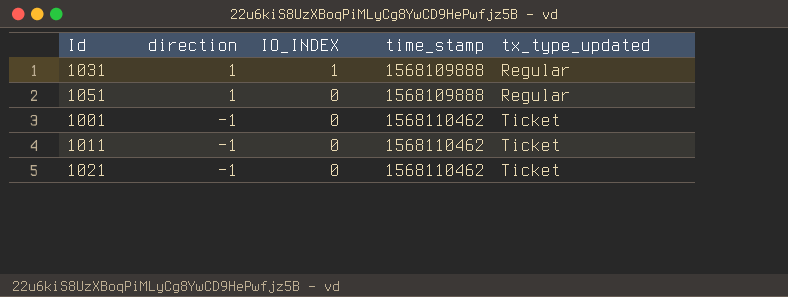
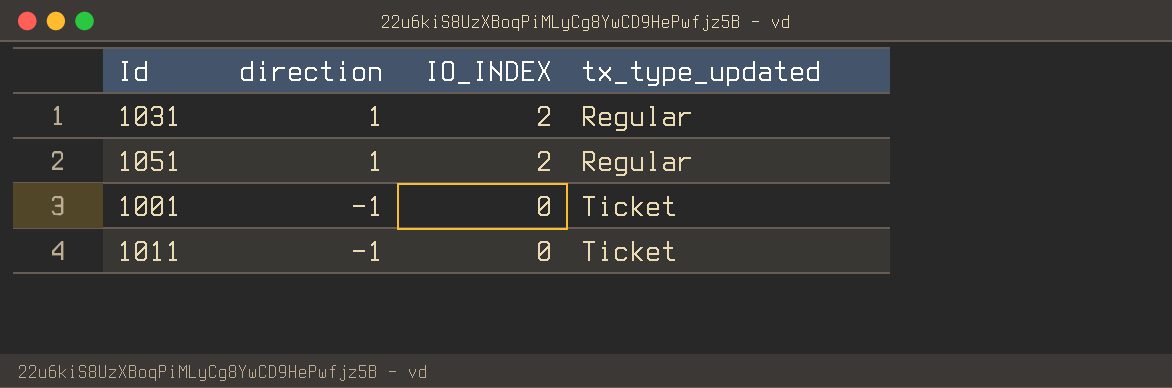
column time_stamp | position: 4 -> none
row 1021: -1 | 0 | 1568110462 | Ticket -> none
1031 | IO_INDEX: 1 -> 2
1051 | IO_INDEX: 0 -> 2

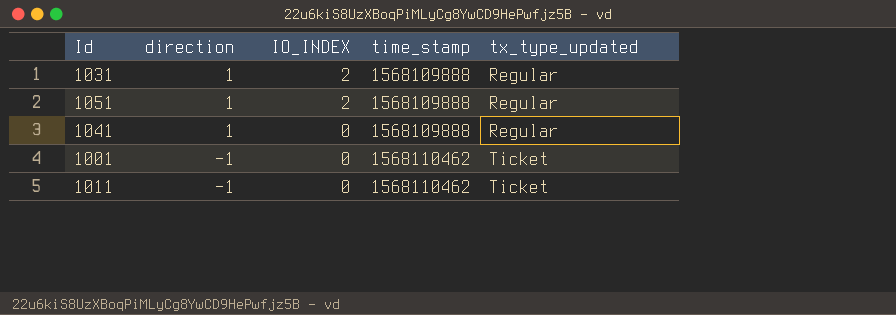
column time_stamp | position: none -> 4
row 1041: none -> 1 | 0 | 1568109888 | Regular

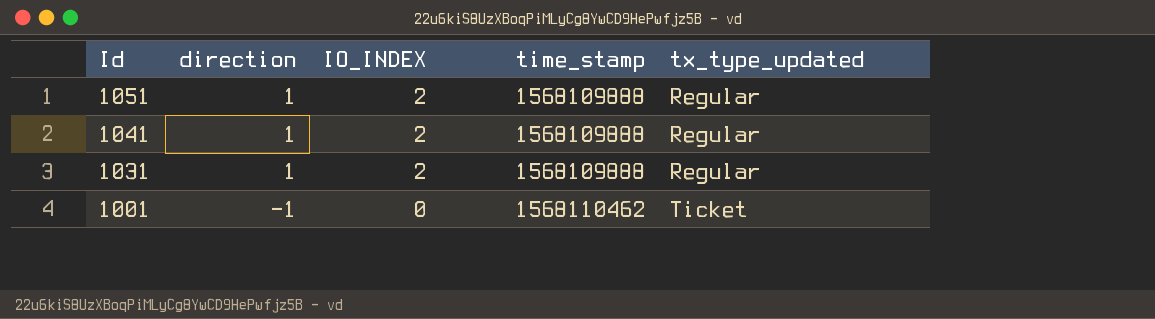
row order: direction descending -> Id descending
row 1011: -1 | 0 | 1568110462 | Ticket -> none
1041 | IO_INDEX: 0 -> 2

